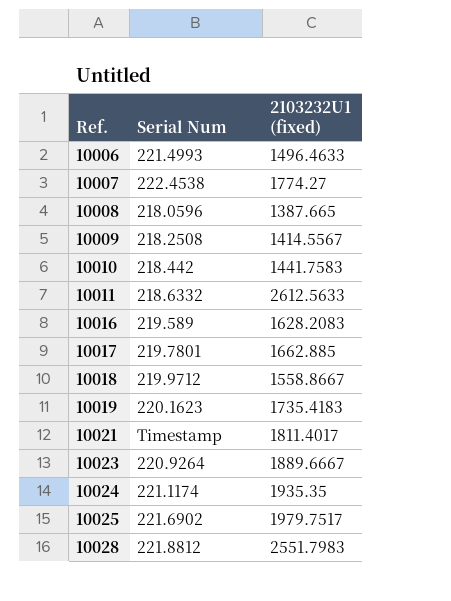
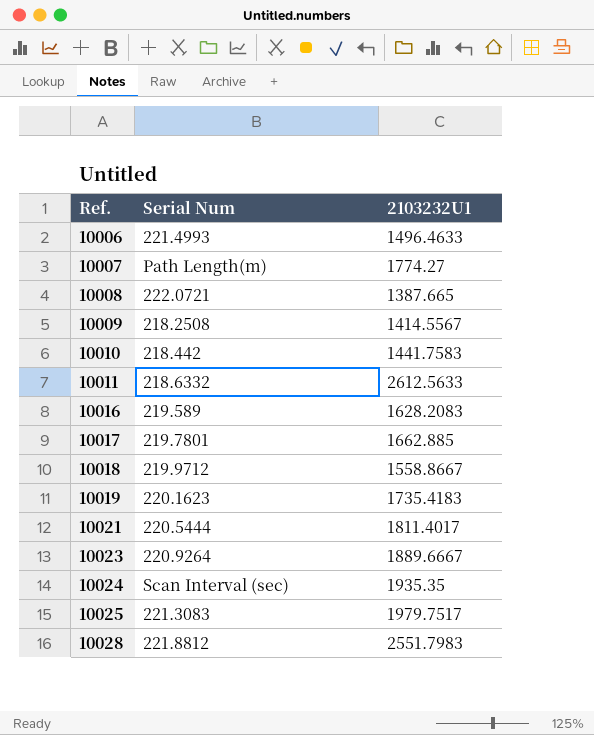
column name: 2103232U1 (fixed) -> 2103232U1
10007 | Serial Num: 222.4538 -> Path Length(m)
10008 | Serial Num: 218.0596 -> 222.0721
10021 | Serial Num: Timestamp -> 220.5444
10024 | Serial Num: 221.1174 -> Scan Interval (sec)
10025 | Serial Num: 221.6902 -> 221.3083

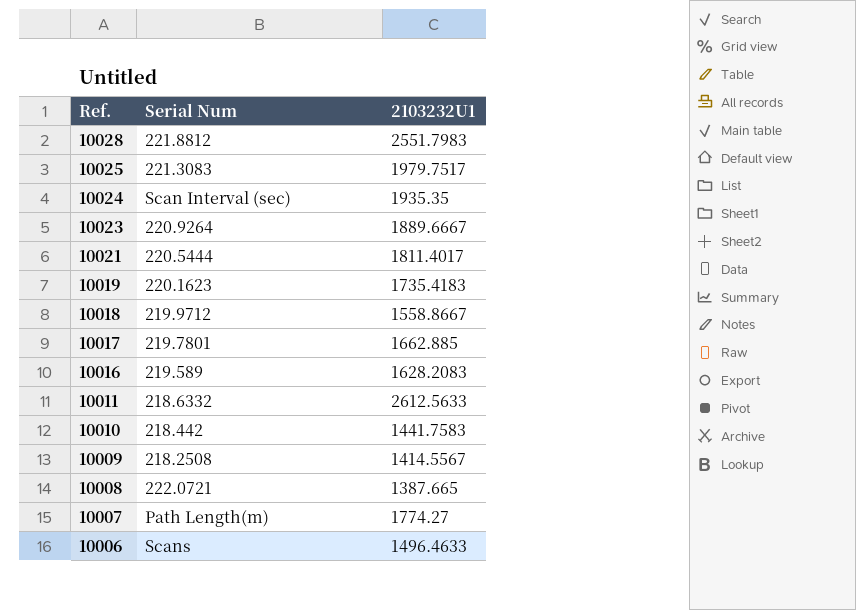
row order: Ref. ascending -> Ref. descending
10006 | Serial Num: 221.4993 -> Scans

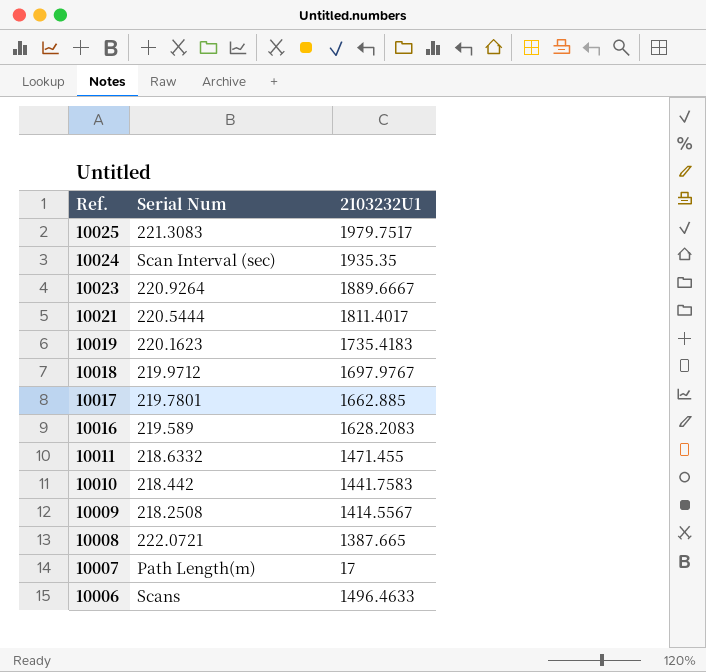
row 10028: 221.8812 | 2551.7983 -> none
10018 | 2103232U1: 1558.8667 -> 1697.9767
10011 | 2103232U1: 2612.5633 -> 1471.455
10007 | 2103232U1: 1774.27 -> 17

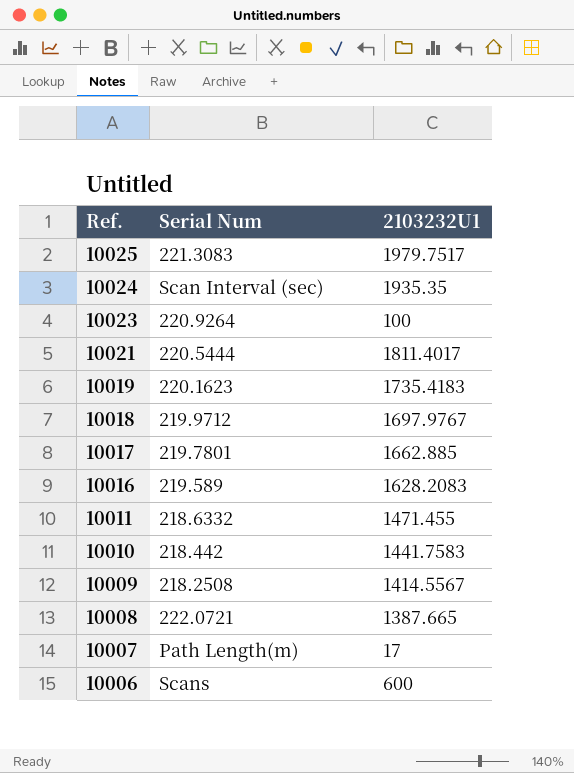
10023 | 2103232U1: 1889.6667 -> 100
10006 | 2103232U1: 1496.4633 -> 600

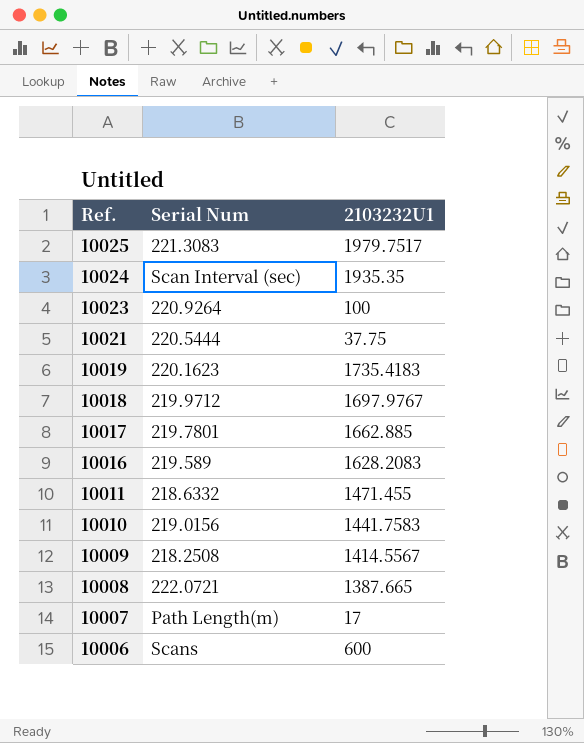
10021 | 2103232U1: 1811.4017 -> 37.75
10010 | Serial Num: 218.442 -> 219.0156

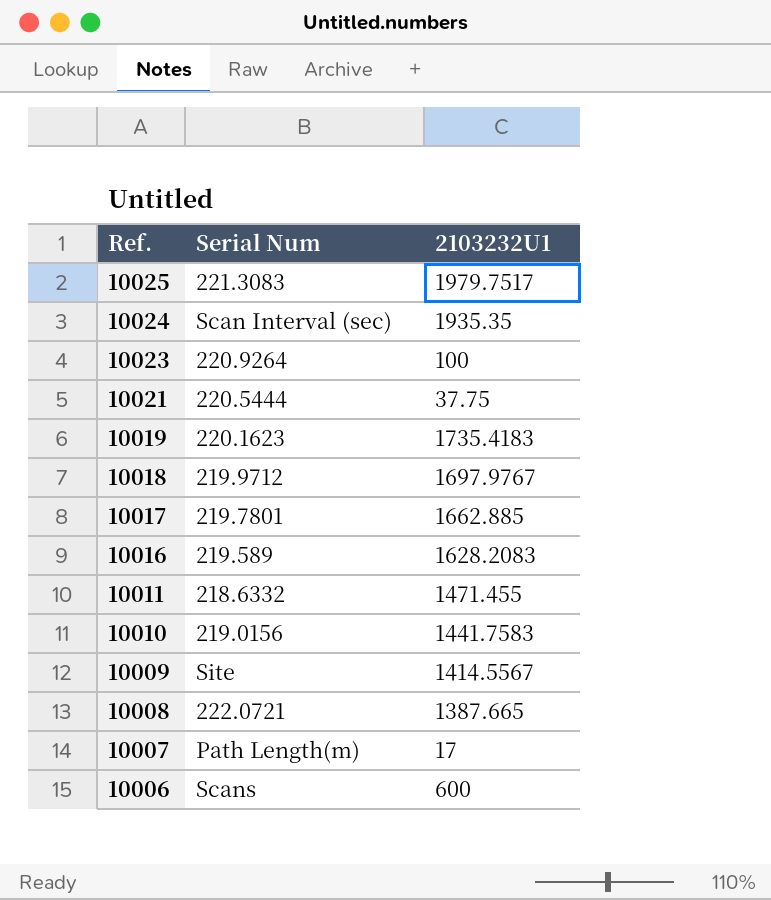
10009 | Serial Num: 218.2508 -> Site

